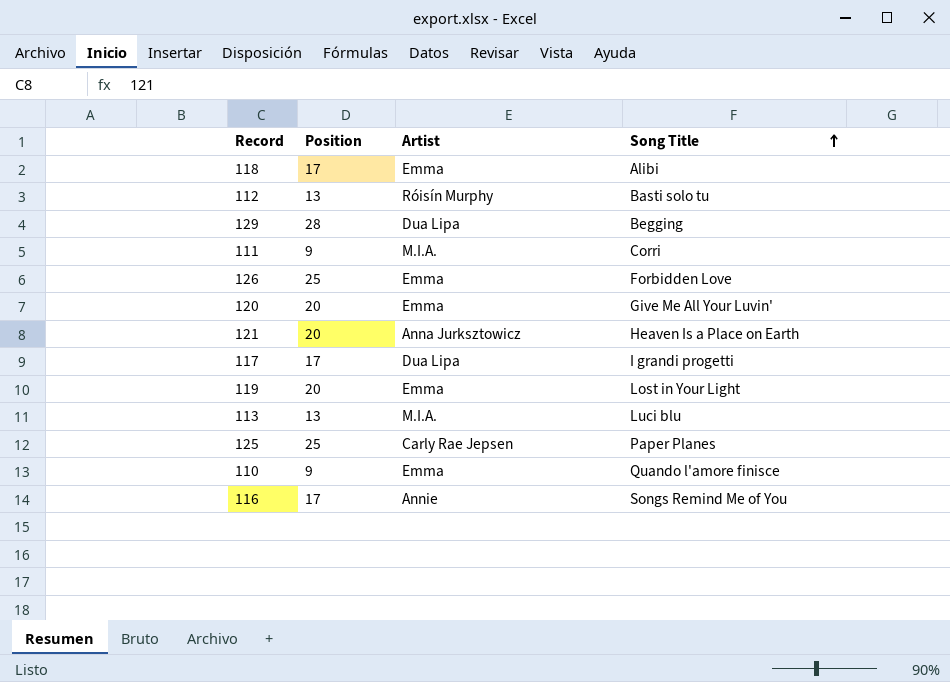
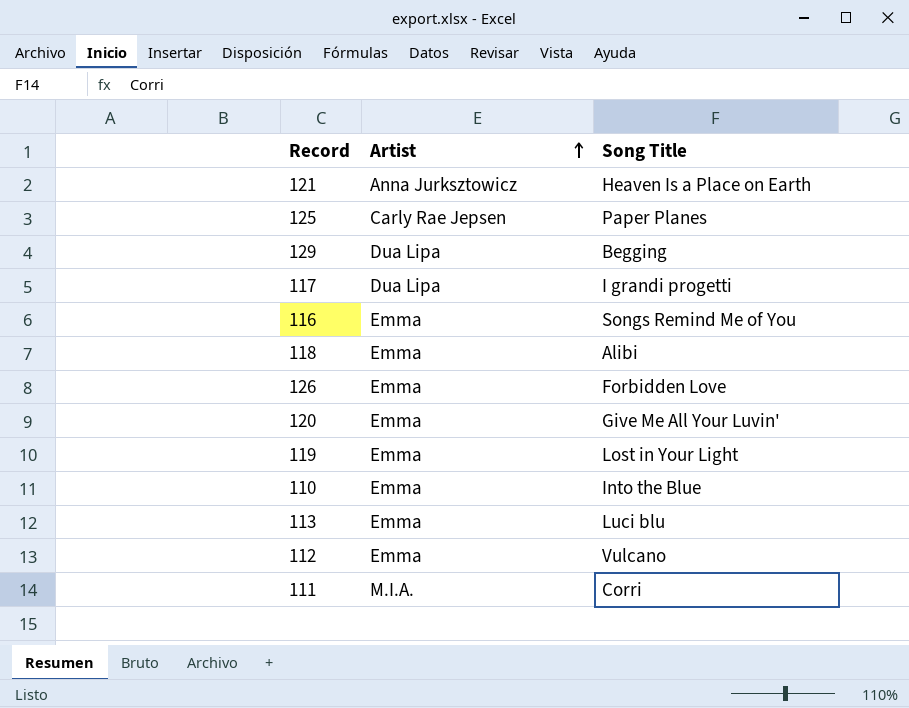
row order: Song Title ascending -> Artist ascending
column Position | position: 2 -> none
116 | Artist: Annie -> Emma
110 | Song Title: Quando l'amore finisce -> Into the Blue
113 | Artist: M.I.A. -> Emma
112 | Artist: Róisín Murphy -> Emma
112 | Song Title: Basti solo tu -> Vulcano

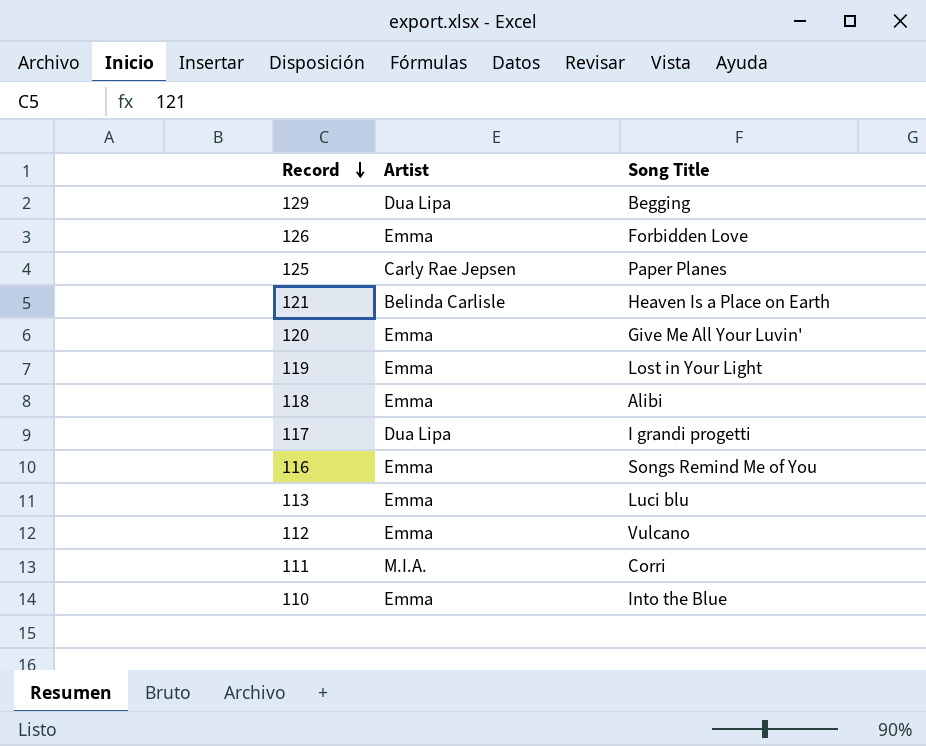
row order: Artist ascending -> Record descending
121 | Artist: Anna Jurksztowicz -> Belinda Carlisle

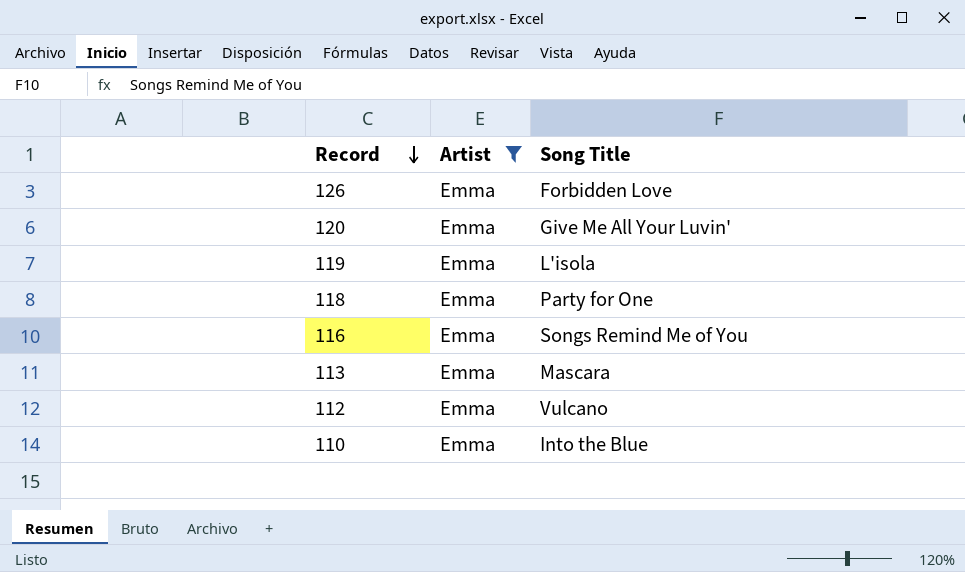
filter: none -> Artist = Emma
119 | Song Title: Lost in Your Light -> L'isola
118 | Song Title: Alibi -> Party for One
113 | Song Title: Luci blu -> Mascara

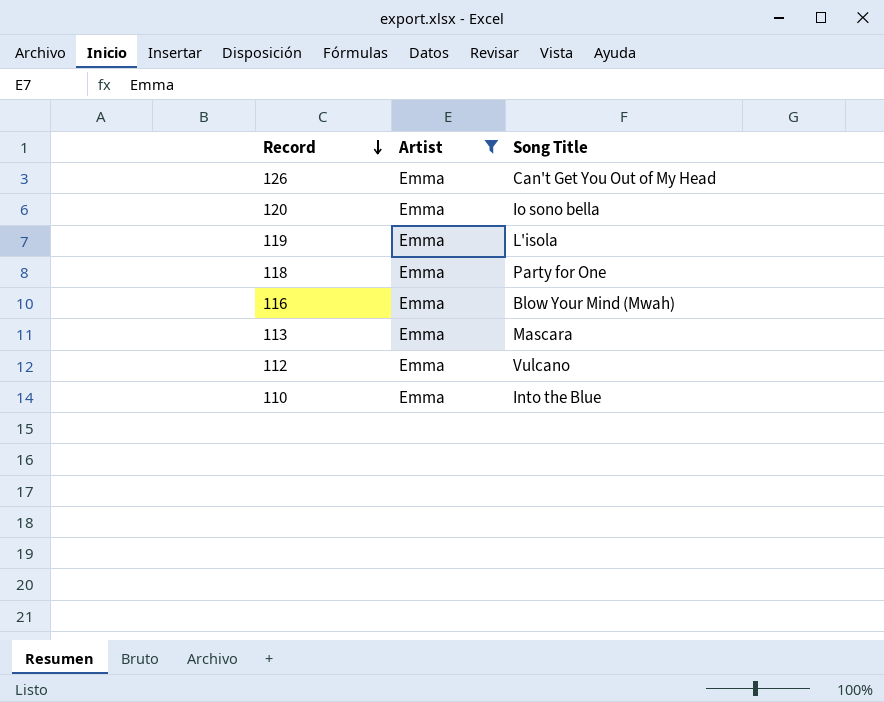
126 | Song Title: Forbidden Love -> Can't Get You Out of My Head
120 | Song Title: Give Me All Your Luvin' -> Io sono bella
116 | Song Title: Songs Remind Me of You -> Blow Your Mind (Mwah)

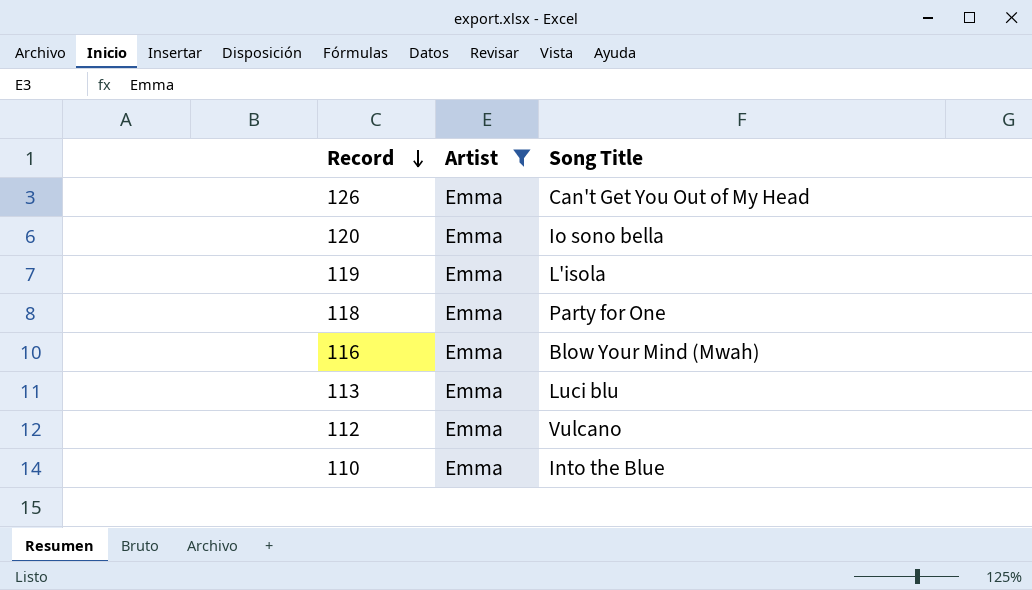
113 | Song Title: Mascara -> Luci blu

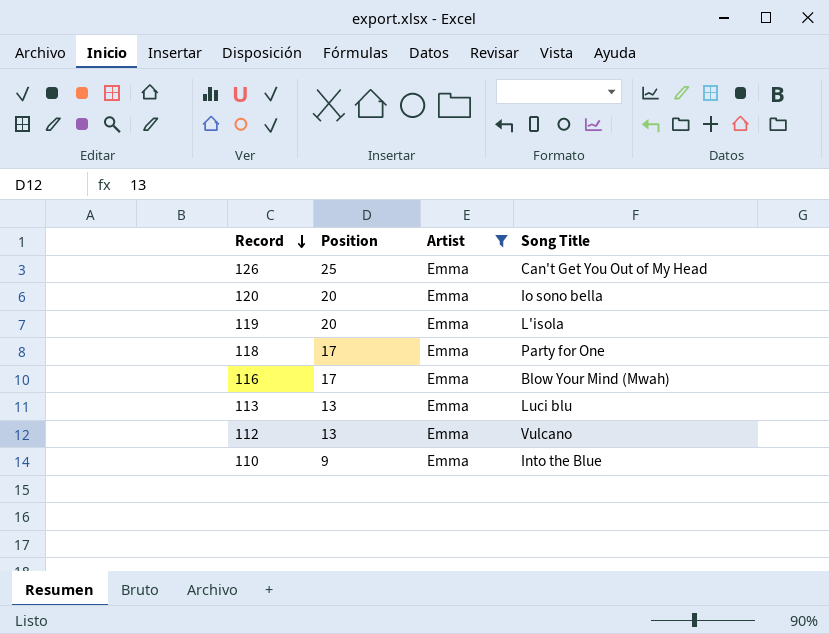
column Position | position: none -> 2

